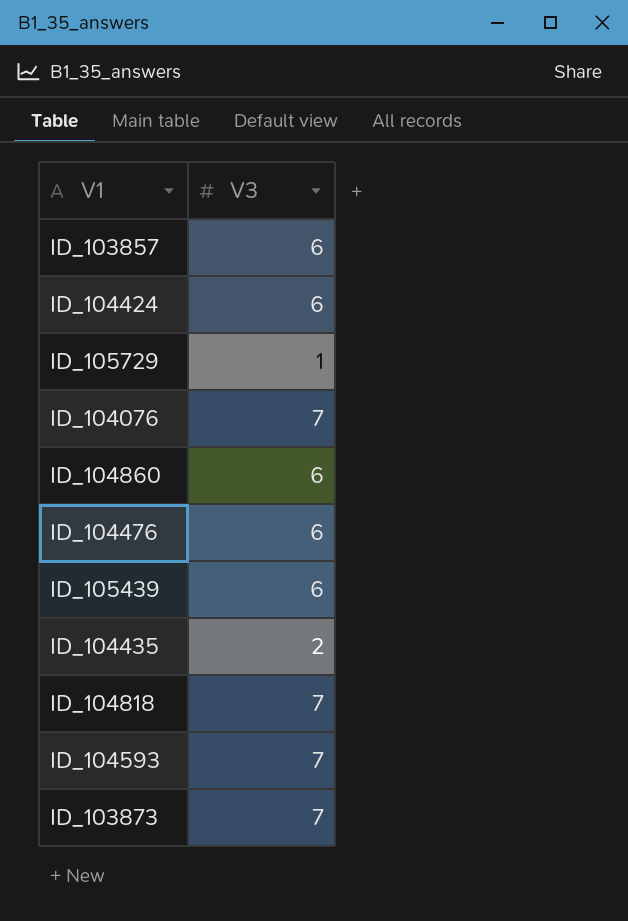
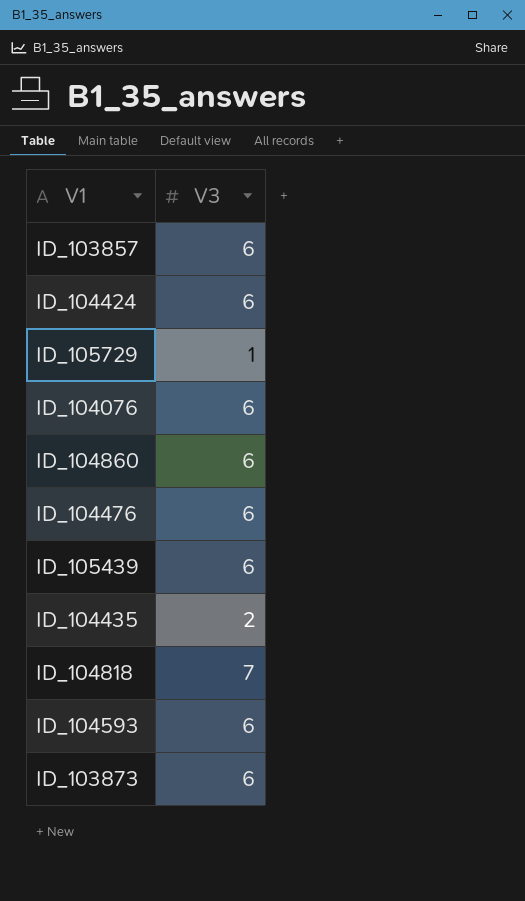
ID_104076 | V3: 7 -> 6
ID_104593 | V3: 7 -> 6
ID_103873 | V3: 7 -> 6

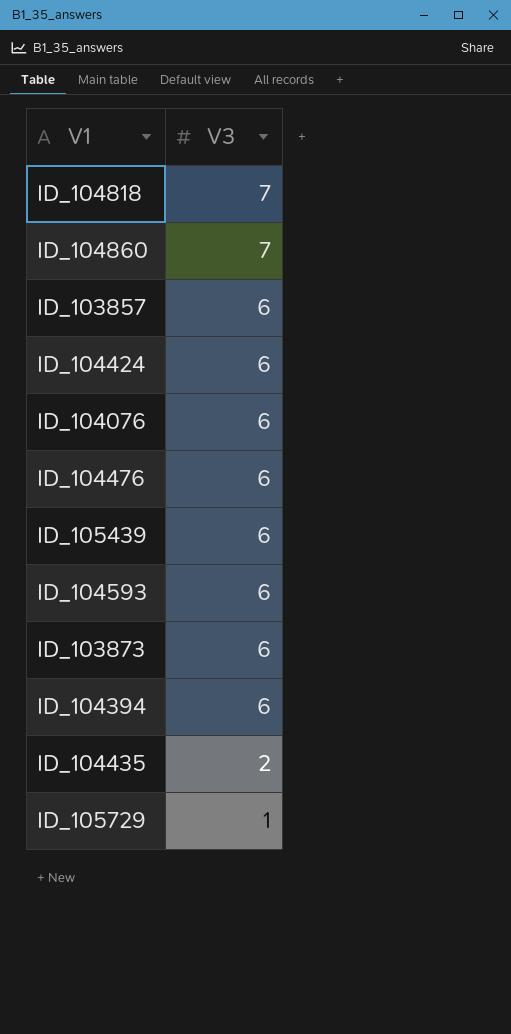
row order: none -> V3 descending
ID_104860 | V3: 6 -> 7
row ID_104394: none -> 6

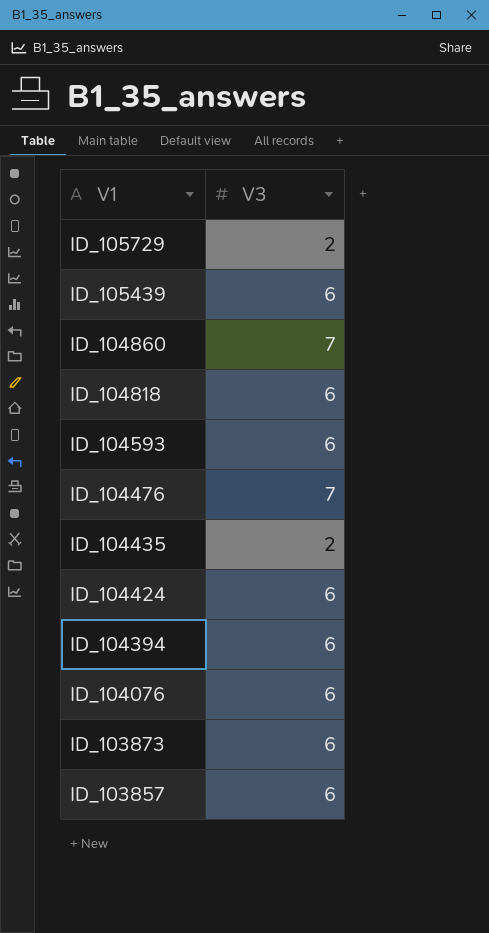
row order: V3 descending -> V1 descending
ID_105729 | V3: 1 -> 2
ID_104818 | V3: 7 -> 6
ID_104476 | V3: 6 -> 7

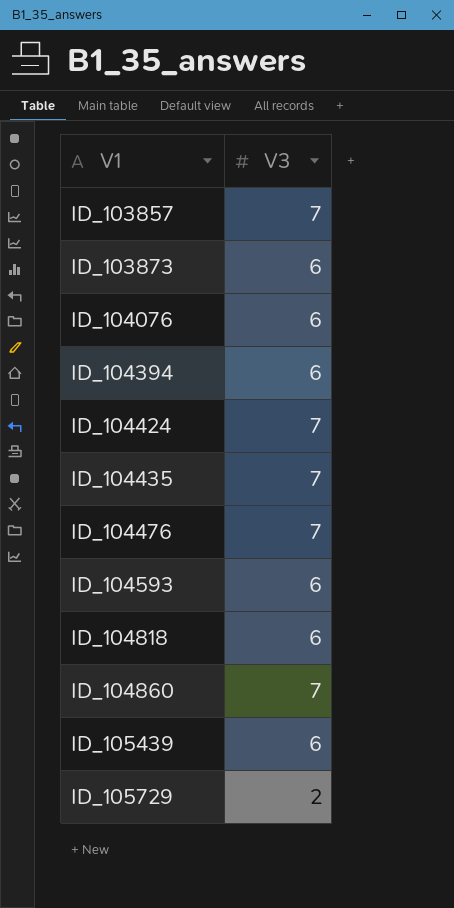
row order: V1 descending -> V1 ascending
ID_103857 | V3: 6 -> 7
ID_104424 | V3: 6 -> 7
ID_104435 | V3: 2 -> 7

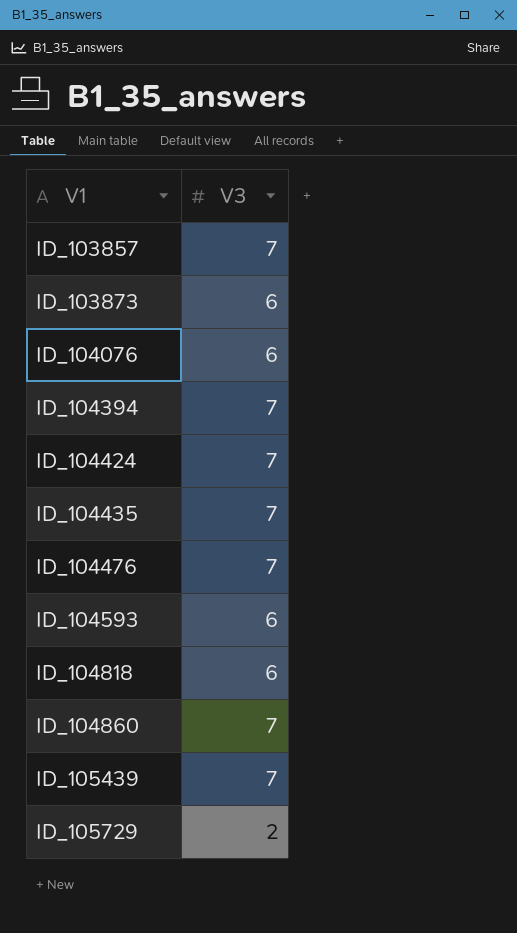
ID_104394 | V3: 6 -> 7
ID_105439 | V3: 6 -> 7

